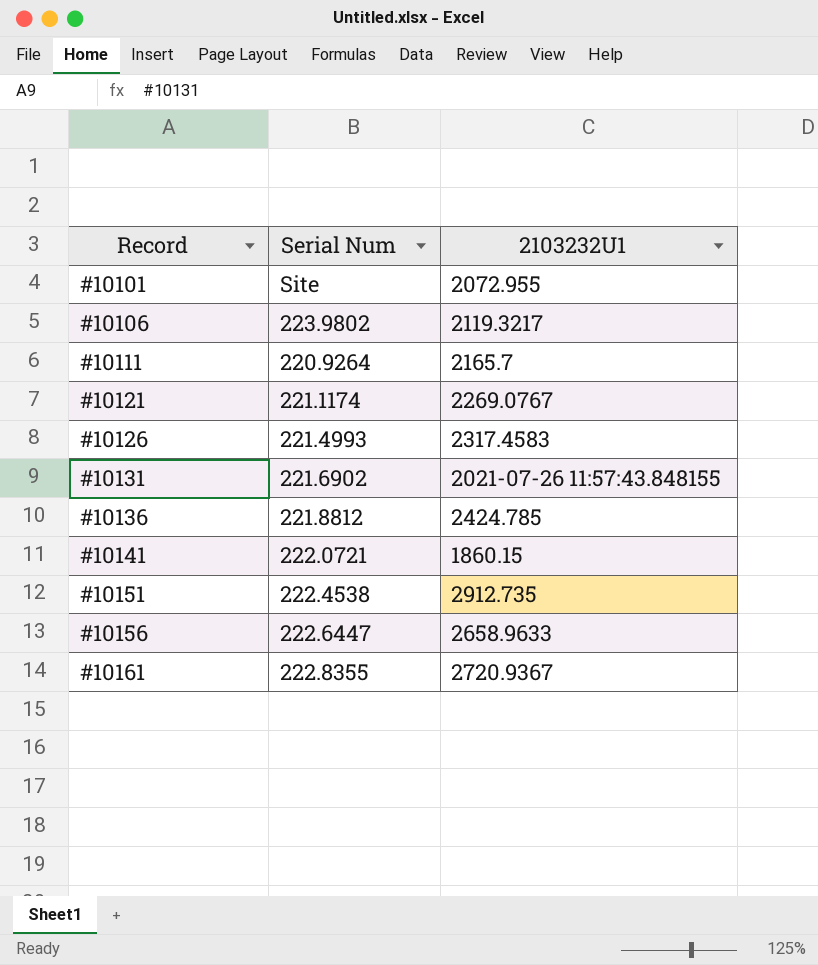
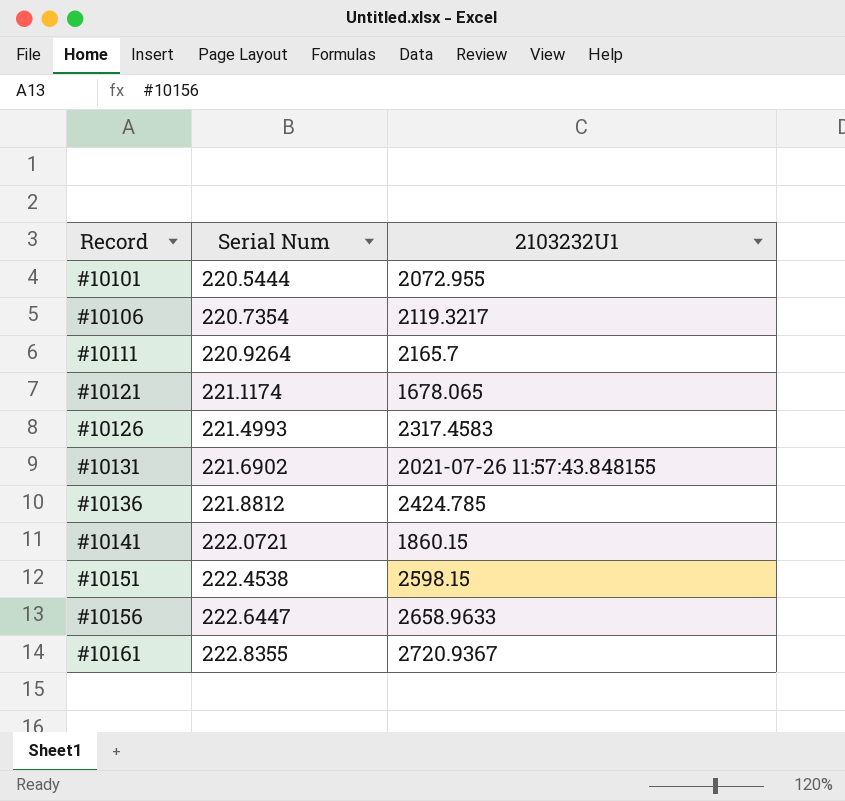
#10101 | Serial Num: Site -> 220.5444
#10106 | Serial Num: 223.9802 -> 220.7354
#10121 | 2103232U1: 2269.0767 -> 1678.065
#10151 | 2103232U1: 2912.735 -> 2598.15

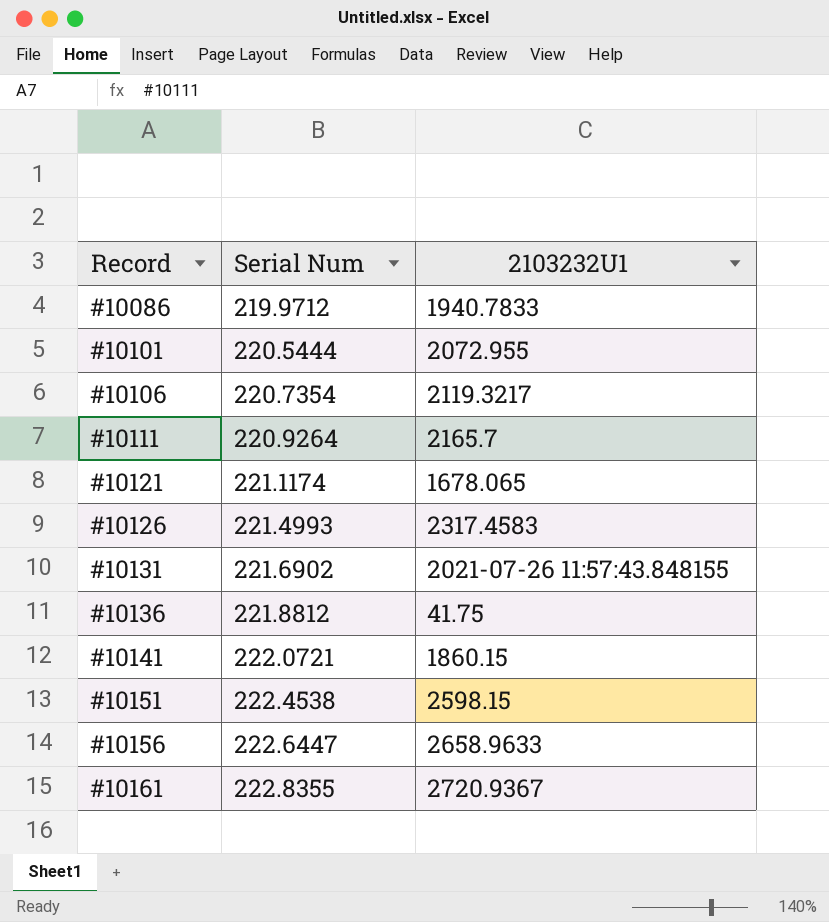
row #10086: none -> 219.9712 | 1940.7833
#10136 | 2103232U1: 2424.785 -> 41.75

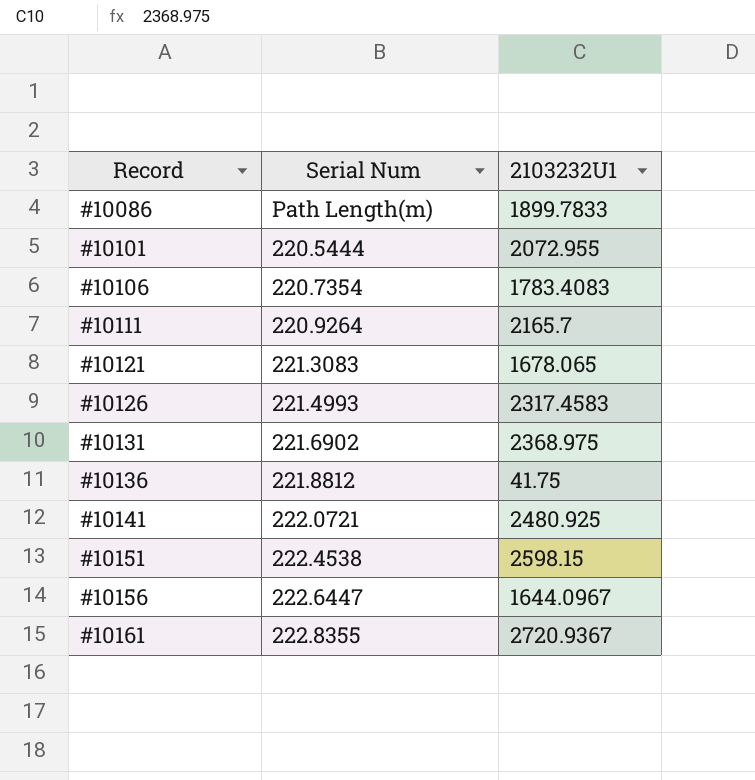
#10086 | Serial Num: 219.9712 -> Path Length(m)
#10086 | 2103232U1: 1940.7833 -> 1899.7833
#10106 | 2103232U1: 2119.3217 -> 1783.4083
#10121 | Serial Num: 221.1174 -> 221.3083
#10131 | 2103232U1: 2021-07-26 11:57:43.848155 -> 2368.975
#10141 | 2103232U1: 1860.15 -> 2480.925
#10156 | 2103232U1: 2658.9633 -> 1644.0967

